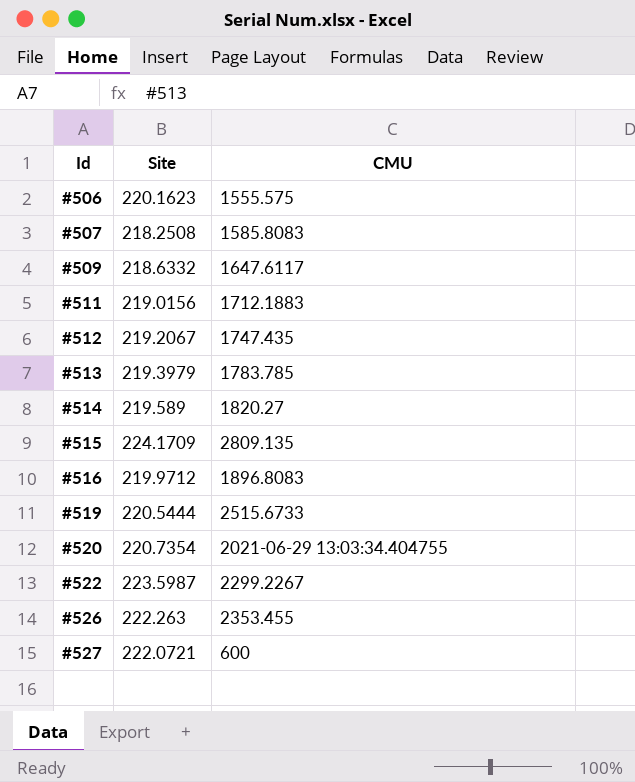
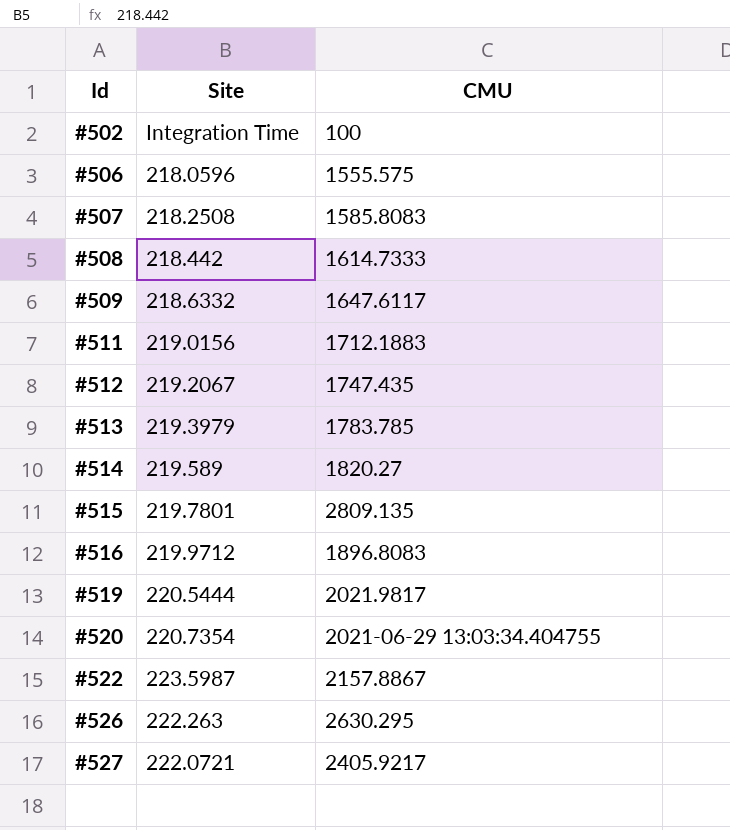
row #502: none -> Integration Time | 100
#506 | Site: 220.1623 -> 218.0596
row #508: none -> 218.442 | 1614.7333
#515 | Site: 224.1709 -> 219.7801
#519 | CMU: 2515.6733 -> 2021.9817
#522 | CMU: 2299.2267 -> 2157.8867
#526 | CMU: 2353.455 -> 2630.295
#527 | CMU: 600 -> 2405.9217

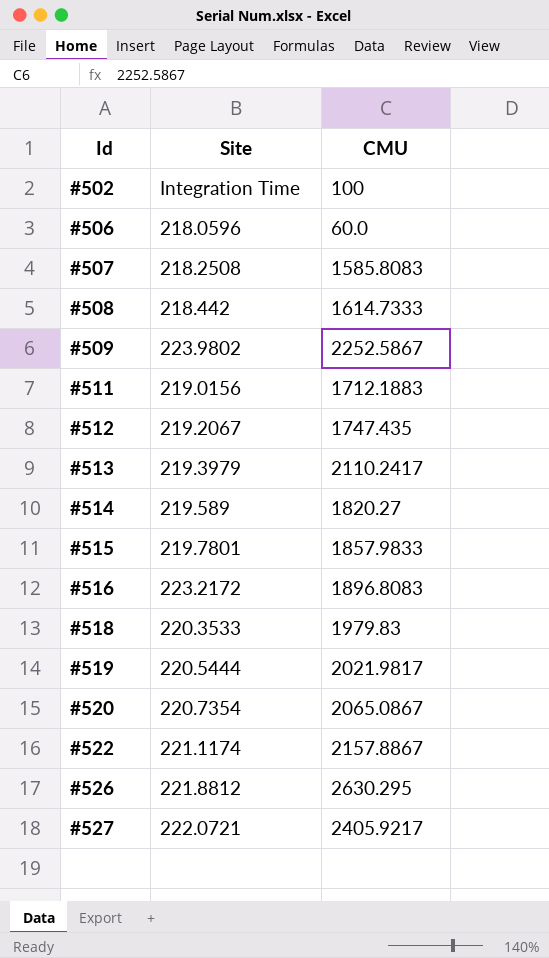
#506 | CMU: 1555.575 -> 60.0
#509 | Site: 218.6332 -> 223.9802
#509 | CMU: 1647.6117 -> 2252.5867
#513 | CMU: 1783.785 -> 2110.2417
#515 | CMU: 2809.135 -> 1857.9833
#516 | Site: 219.9712 -> 223.2172
row #518: none -> 220.3533 | 1979.83
#520 | CMU: 2021-06-29 13:03:34.404755 -> 2065.0867
#522 | Site: 223.5987 -> 221.1174
#526 | Site: 222.263 -> 221.8812

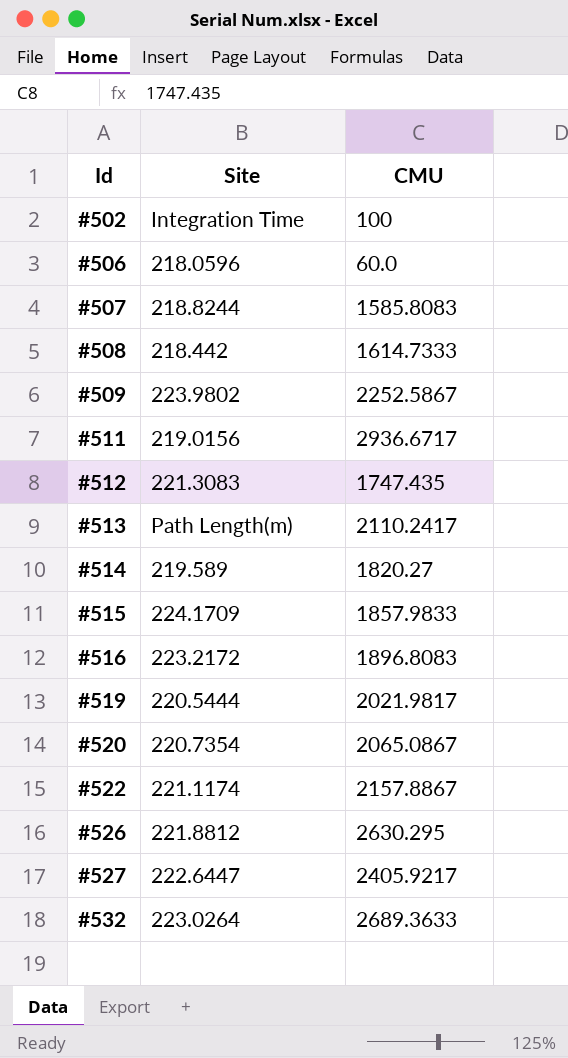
row #518: 220.3533 | 1979.83 -> none
#507 | Site: 218.2508 -> 218.8244
#511 | CMU: 1712.1883 -> 2936.6717
#512 | Site: 219.2067 -> 221.3083
#513 | Site: 219.3979 -> Path Length(m)
#515 | Site: 219.7801 -> 224.1709
#527 | Site: 222.0721 -> 222.6447
row #532: none -> 223.0264 | 2689.3633

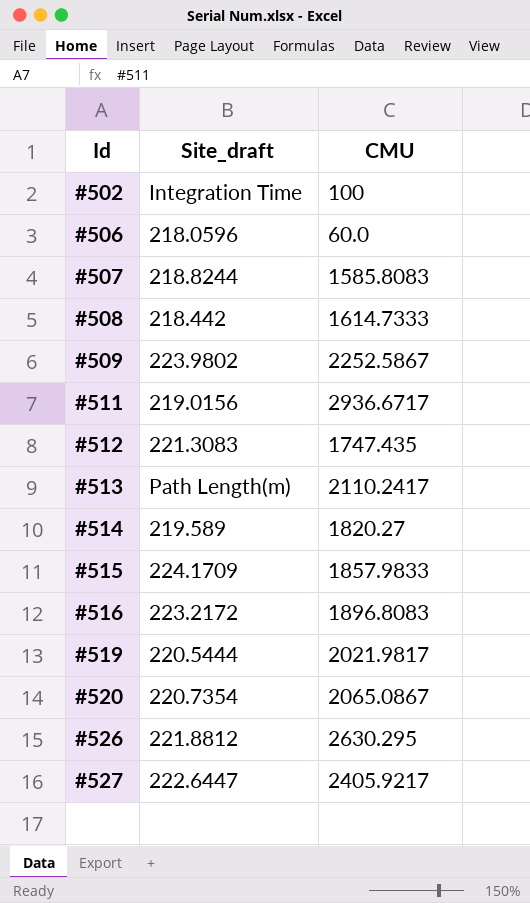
column name: Site -> Site_draft
row #522: 221.1174 | 2157.8867 -> none
row #532: 223.0264 | 2689.3633 -> none

